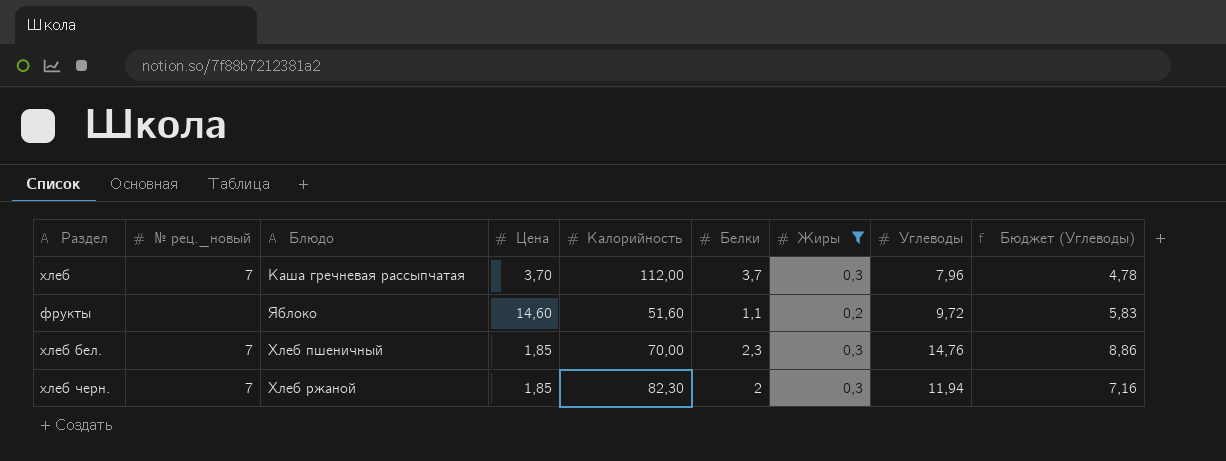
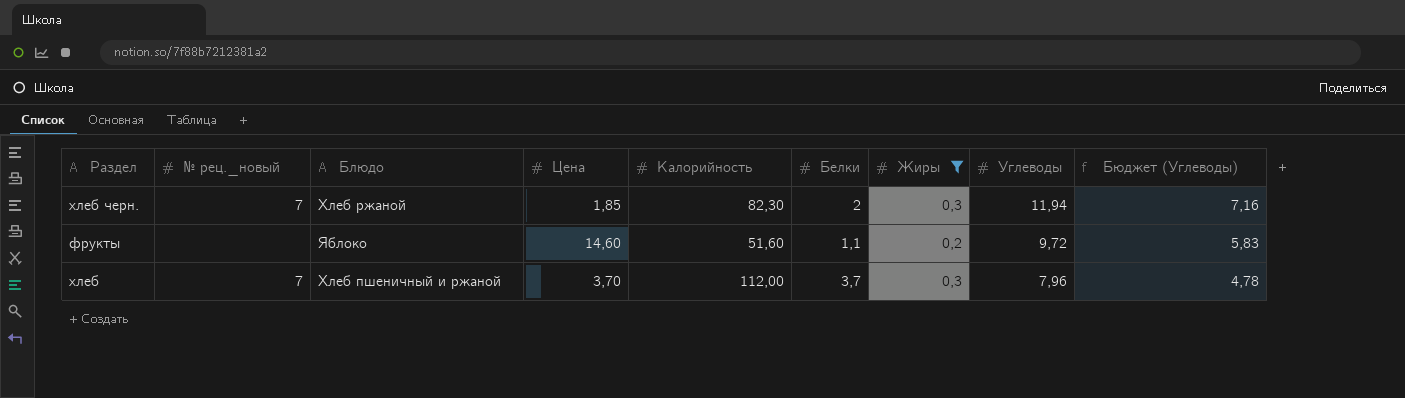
row order: none -> Углеводы descending
row хлеб бел.: 7 | Хлеб пшеничный | 1,85 | 70,00 | 2,3 | 0,3 | 14,76 | 8,86 -> none
хлеб | Блюдо: Каша гречневая рассыпчатая -> Хлеб пшеничный и ржаной

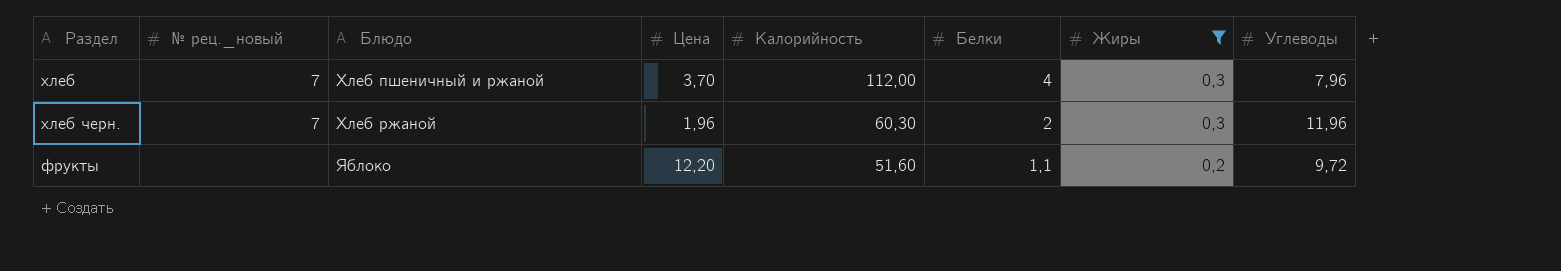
row order: Углеводы descending -> Блюдо ascending
column Бюджет (Углеводы) | formula: [Углеводы] * 0,6 -> none
хлеб | Белки: 3,7 -> 4
хлеб черн. | Цена: 1,85 -> 1,96
хлеб черн. | Калорийность: 82,30 -> 60,30
хлеб черн. | Углеводы: 11,94 -> 11,96
фрукты | Цена: 14,60 -> 12,20

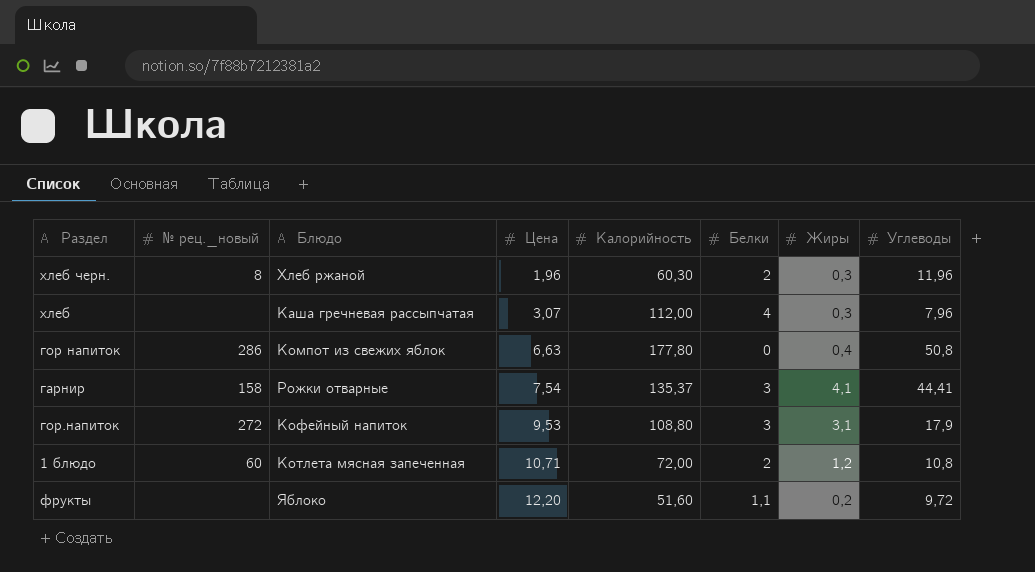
filter: Жиры <= 0,3 -> none
row order: Блюдо ascending -> Цена ascending
хлеб черн. | № рец._новый: 7 -> 8
хлеб | № рец._новый: 7 -> none
хлеб | Блюдо: Хлеб пшеничный и ржаной -> Каша гречневая рассыпчатая
хлеб | Цена: 3,70 -> 3,07

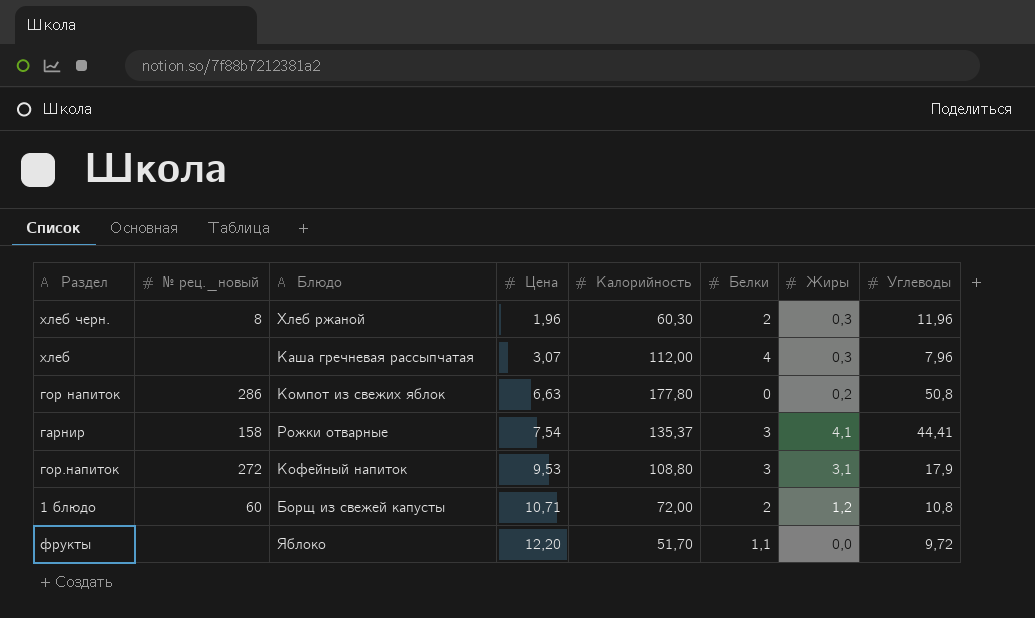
гор напиток | Жиры: 0,4 -> 0,2
1 блюдо | Блюдо: Котлета мясная запеченная -> Борщ из свежей капусты
фрукты | Калорийность: 51,60 -> 51,70
фрукты | Жиры: 0,2 -> 0,0

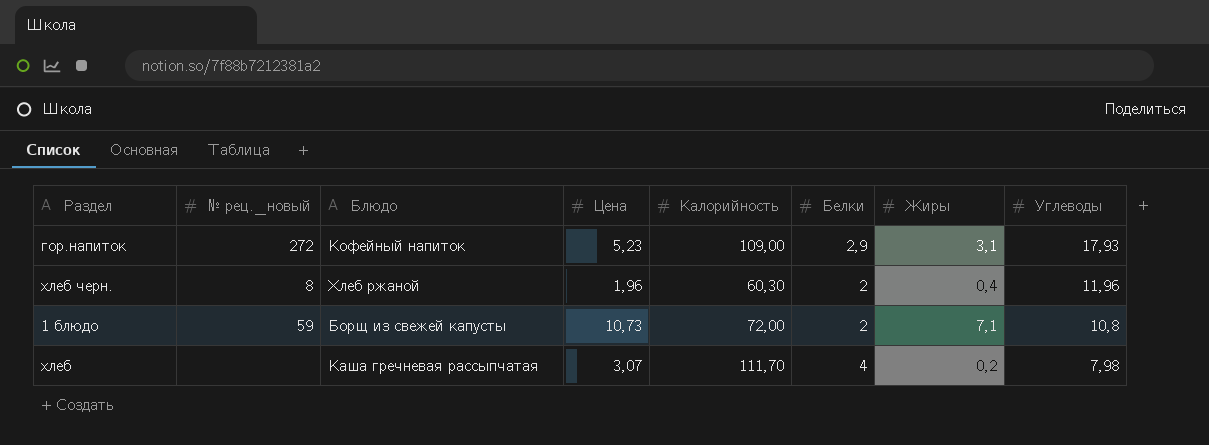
row order: Цена ascending -> Углеводы descending
row гор напиток: 286 | Компот из свежих яблок | 6,63 | 177,80 | 0 | 0,2 | 50,8 -> none
row гарнир: 158 | Рожки отварные | 7,54 | 135,37 | 3 | 4,1 | 44,41 -> none
row фрукты: none | Яблоко | 12,20 | 51,70 | 1,1 | 0,0 | 9,72 -> none
гор.напиток | Цена: 9,53 -> 5,23
гор.напиток | Калорийность: 108,80 -> 109,00
гор.напиток | Белки: 3 -> 2,9
гор.напиток | Углеводы: 17,9 -> 17,93
хлеб черн. | Жиры: 0,3 -> 0,4
1 блюдо | № рец._новый: 60 -> 59
1 блюдо | Цена: 10,71 -> 10,73
1 блюдо | Жиры: 1,2 -> 7,1
хлеб | Калорийность: 112,00 -> 111,70
хлеб | Жиры: 0,3 -> 0,2
хлеб | Углеводы: 7,96 -> 7,98

